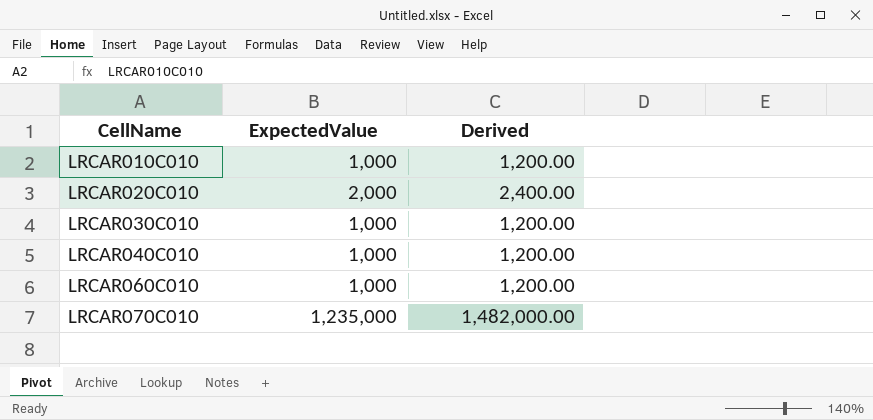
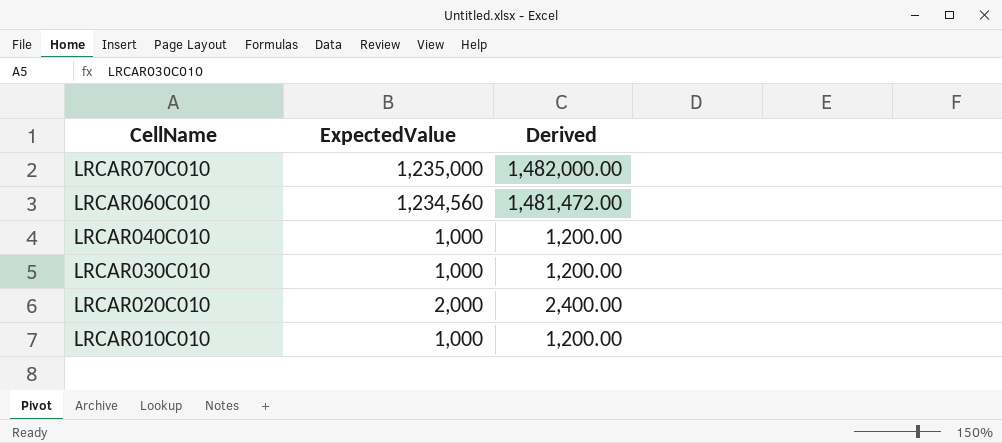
row order: CellName ascending -> CellName descending
LRCAR060C010 | ExpectedValue: 1,000 -> 1,234,560
LRCAR060C010 | Derived: 1,200.00 -> 1,481,472.00

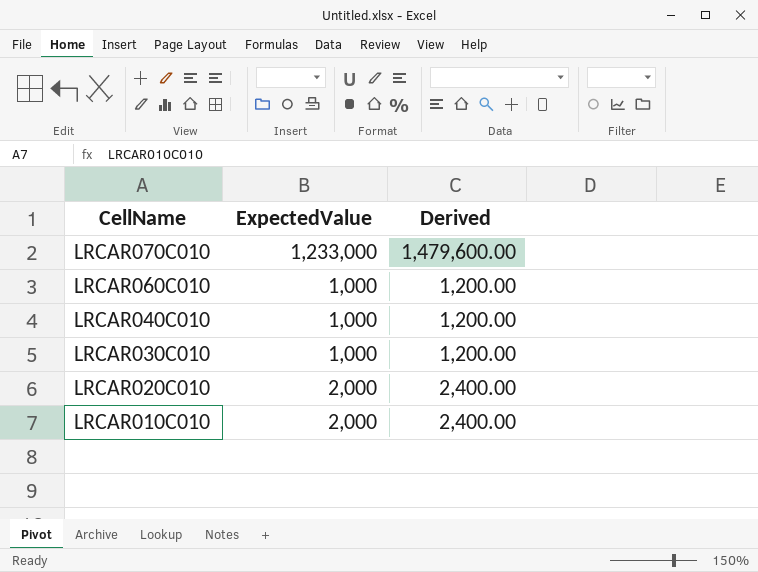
LRCAR070C010 | ExpectedValue: 1,235,000 -> 1,233,000
LRCAR070C010 | Derived: 1,482,000.00 -> 1,479,600.00
LRCAR060C010 | ExpectedValue: 1,234,560 -> 1,000
LRCAR060C010 | Derived: 1,481,472.00 -> 1,200.00
LRCAR010C010 | ExpectedValue: 1,000 -> 2,000
LRCAR010C010 | Derived: 1,200.00 -> 2,400.00

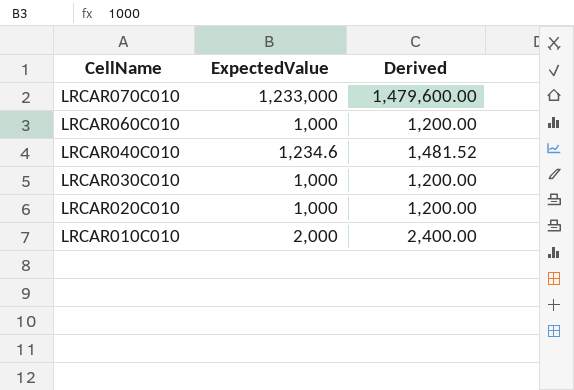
LRCAR040C010 | ExpectedValue: 1,000 -> 1,234.6
LRCAR040C010 | Derived: 1,200.00 -> 1,481.52
LRCAR020C010 | ExpectedValue: 2,000 -> 1,000
LRCAR020C010 | Derived: 2,400.00 -> 1,200.00

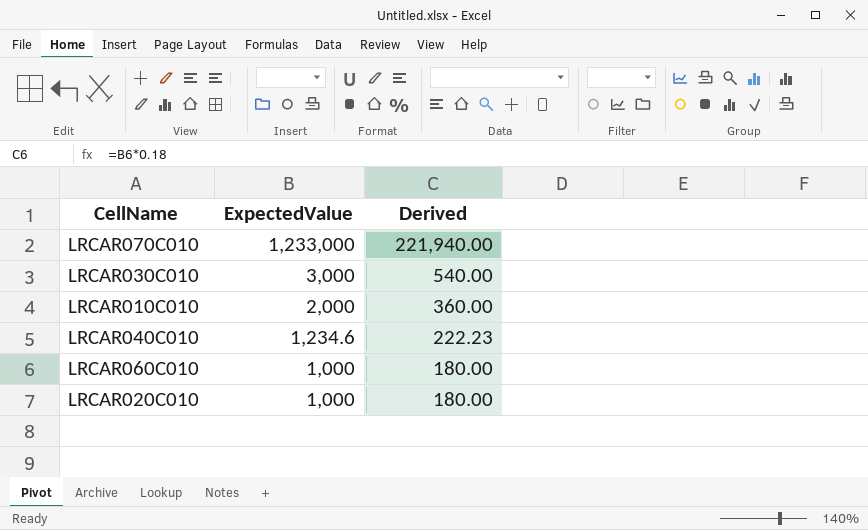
row order: CellName descending -> ExpectedValue descending
column Derived | formula: [ExpectedValue] * 1.2 -> [ExpectedValue] * 0.18
LRCAR030C010 | ExpectedValue: 1,000 -> 3,000

